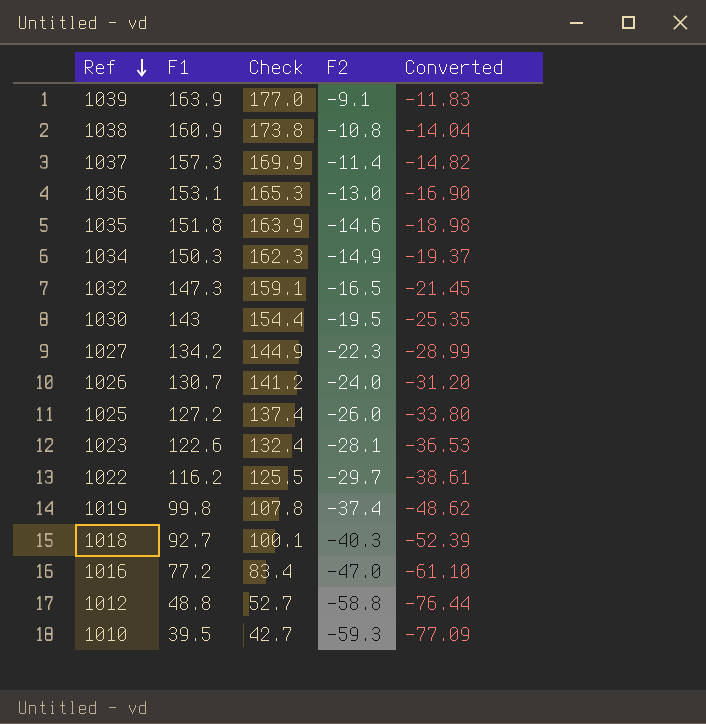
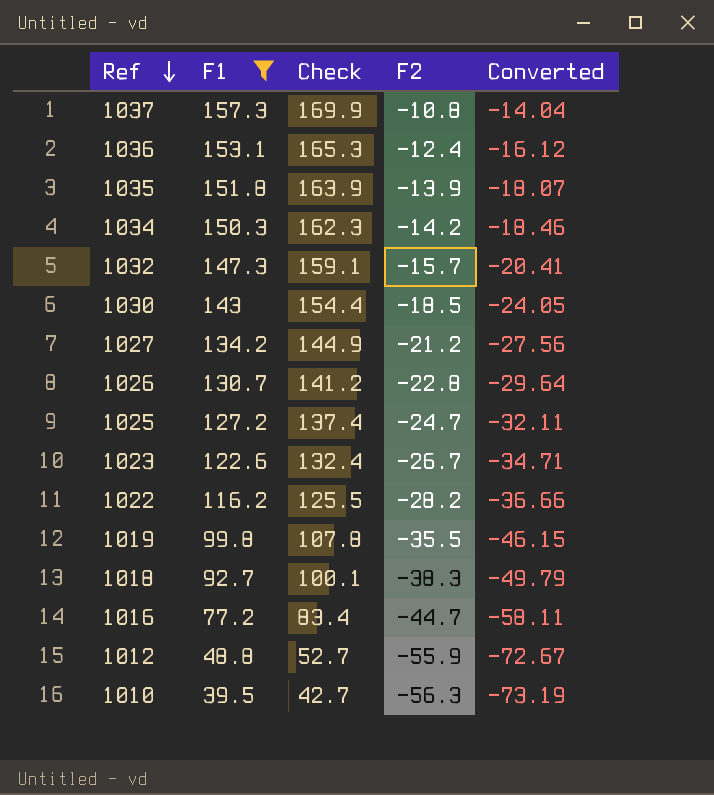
filter: none -> F1 <= 157.3
1037 | F2: -11.4 -> -10.8
1037 | Converted: -14.82 -> -14.04
1036 | F2: -13.0 -> -12.4
1036 | Converted: -16.90 -> -16.12
1035 | F2: -14.6 -> -13.9
1035 | Converted: -18.98 -> -18.07
1034 | F2: -14.9 -> -14.2
1034 | Converted: -19.37 -> -18.46
1032 | F2: -16.5 -> -15.7
1032 | Converted: -21.45 -> -20.41
1030 | F2: -19.5 -> -18.5
1030 | Converted: -25.35 -> -24.05
1027 | F2: -22.3 -> -21.2
1027 | Converted: -28.99 -> -27.56
1026 | F2: -24.0 -> -22.8
1026 | Converted: -31.20 -> -29.64
1025 | F2: -26.0 -> -24.7
1025 | Converted: -33.80 -> -32.11
1023 | F2: -28.1 -> -26.7
1023 | Converted: -36.53 -> -34.71
1022 | F2: -29.7 -> -28.2
1022 | Converted: -38.61 -> -36.66
1019 | F2: -37.4 -> -35.5
1019 | Converted: -48.62 -> -46.15
1018 | F2: -40.3 -> -38.3
1018 | Converted: -52.39 -> -49.79
1016 | F2: -47.0 -> -44.7
1016 | Converted: -61.10 -> -58.11
1012 | F2: -58.8 -> -55.9
1012 | Converted: -76.44 -> -72.67
1010 | F2: -59.3 -> -56.3
1010 | Converted: -77.09 -> -73.19

